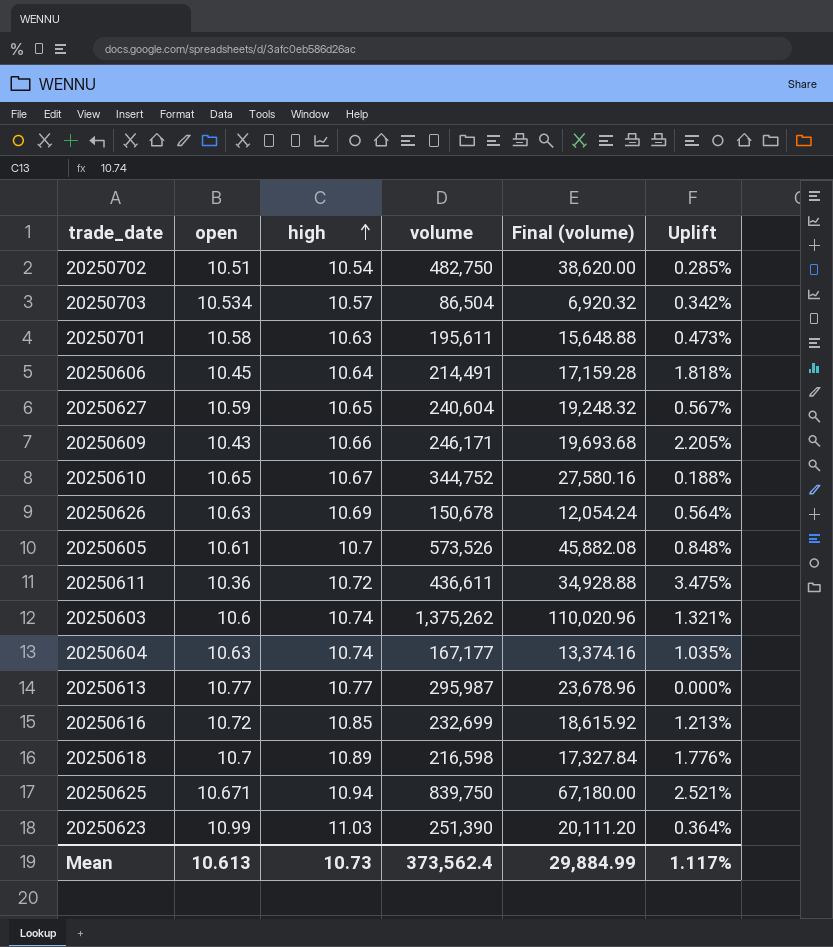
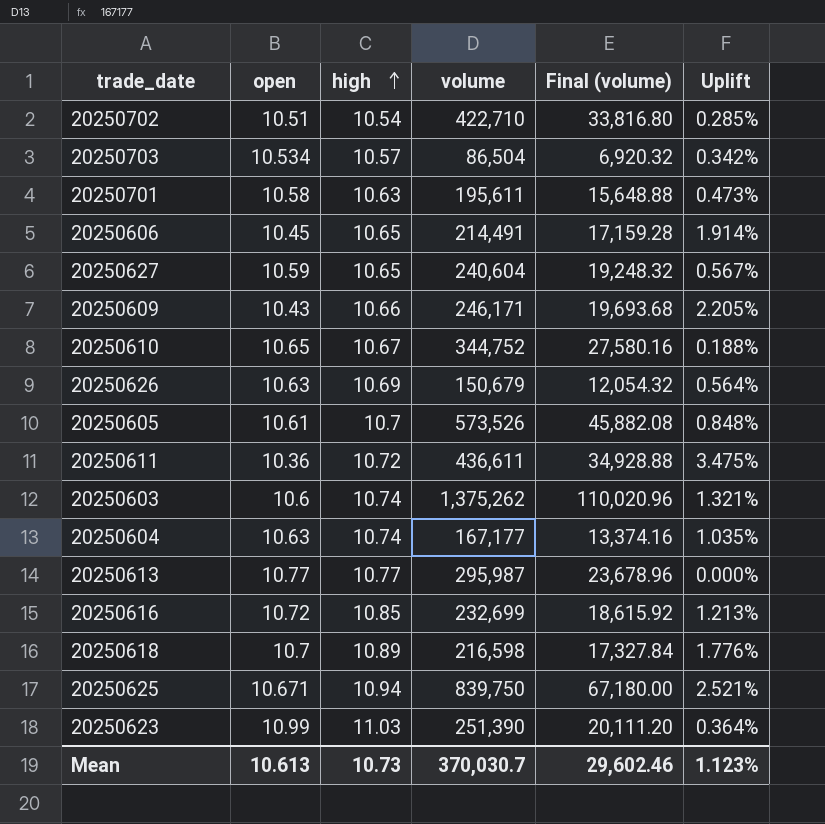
20250702 | volume: 482,750 -> 422,710
20250702 | Final (volume): 38,620.00 -> 33,816.80
20250606 | high: 10.64 -> 10.65
20250606 | Uplift: 1.818% -> 1.914%
20250626 | volume: 150,678 -> 150,679
20250626 | Final (volume): 12,054.24 -> 12,054.32
Mean | volume: 373,562.4 -> 370,030.7
Mean | Final (volume): 29,884.99 -> 29,602.46
Mean | Uplift: 1.117% -> 1.123%

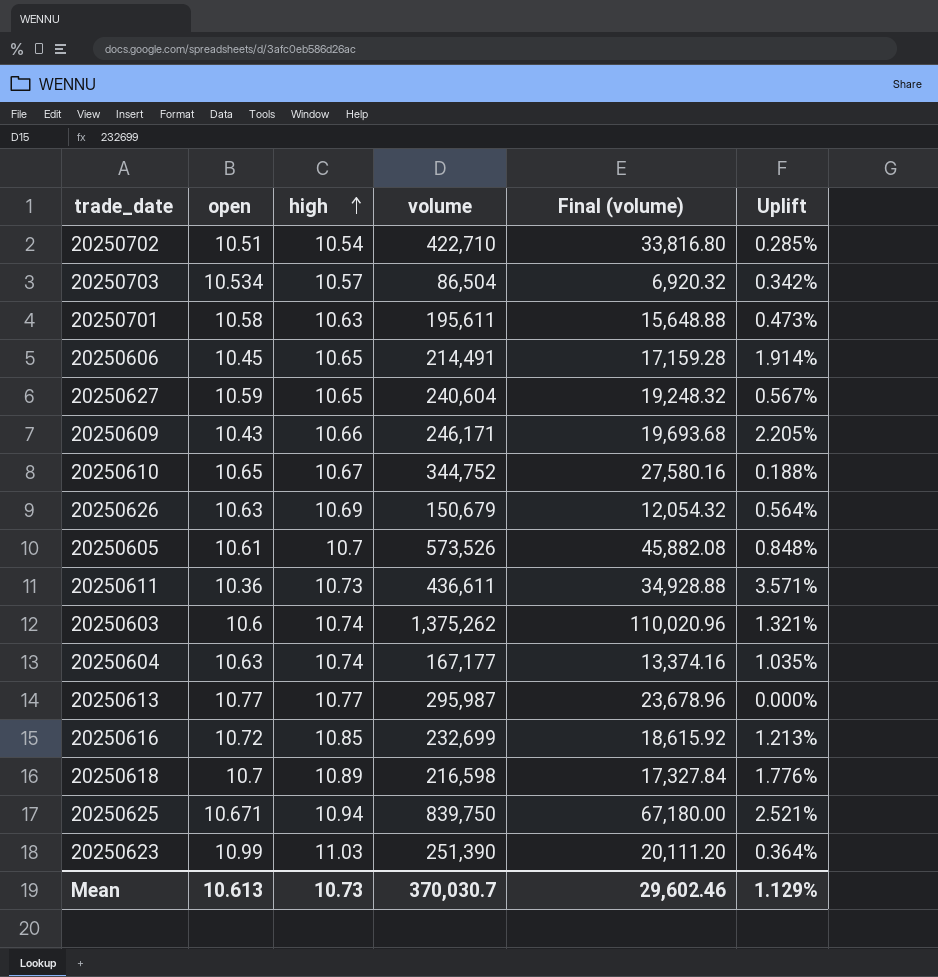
20250611 | high: 10.72 -> 10.73
20250611 | Uplift: 3.475% -> 3.571%
Mean | Uplift: 1.123% -> 1.129%

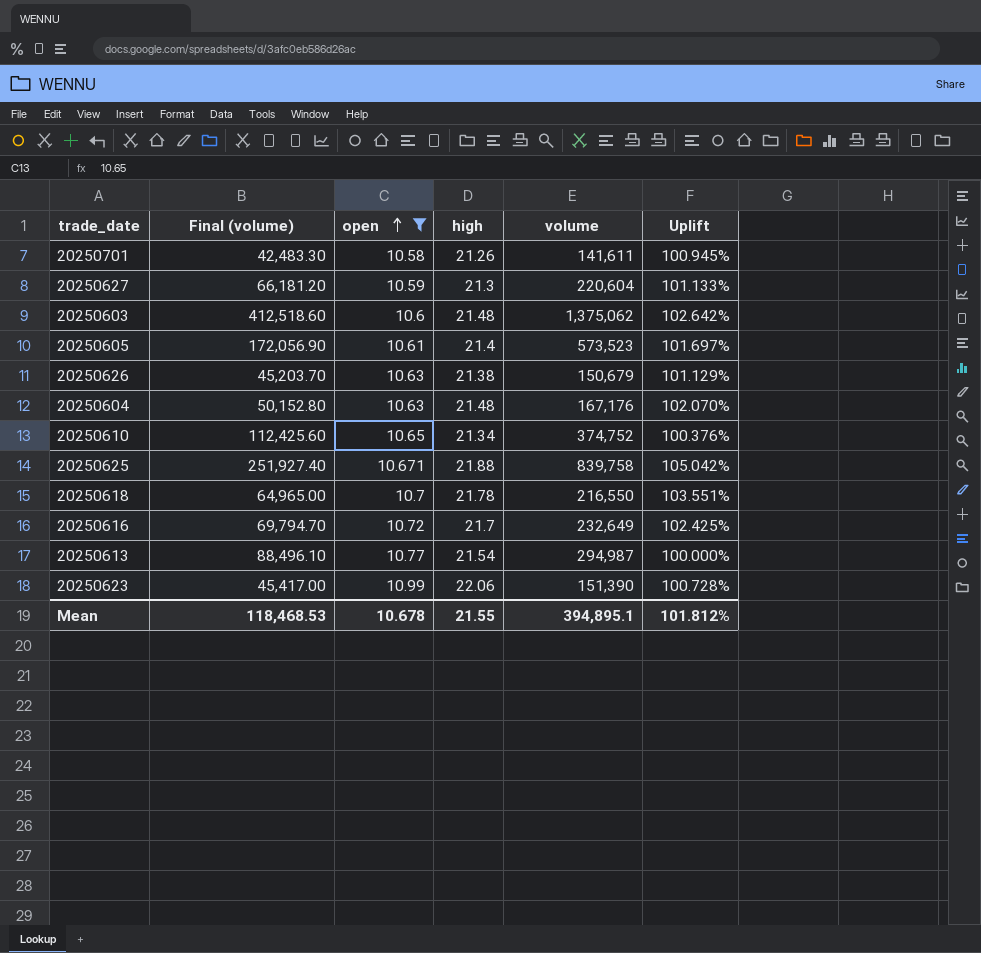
filter: none -> open >= 10.58
row order: high ascending -> open ascending
column Final (volume) | formula: [volume] * 0.08 -> [volume] * 0.3
column Final (volume) | position: 5 -> 2
20250701 | high: 10.63 -> 21.26
20250701 | volume: 195,611 -> 141,611
20250701 | Uplift: 0.473% -> 100.945%
20250627 | high: 10.65 -> 21.3
20250627 | volume: 240,604 -> 220,604
20250627 | Uplift: 0.567% -> 101.133%
20250603 | high: 10.74 -> 21.48
20250603 | volume: 1,375,262 -> 1,375,062
20250603 | Uplift: 1.321% -> 102.642%
20250605 | high: 10.7 -> 21.4
20250605 | volume: 573,526 -> 573,523
20250605 | Uplift: 0.848% -> 101.697%
20250626 | high: 10.69 -> 21.38
20250626 | Uplift: 0.564% -> 101.129%
20250604 | high: 10.74 -> 21.48
20250604 | volume: 167,177 -> 167,176
20250604 | Uplift: 1.035% -> 102.070%
20250610 | high: 10.67 -> 21.34
20250610 | volume: 344,752 -> 374,752
20250610 | Uplift: 0.188% -> 100.376%
20250625 | high: 10.94 -> 21.88
20250625 | volume: 839,750 -> 839,758
20250625 | Uplift: 2.521% -> 105.042%
20250618 | high: 10.89 -> 21.78
20250618 | volume: 216,598 -> 216,550
20250618 | Uplift: 1.776% -> 103.551%
20250616 | high: 10.85 -> 21.7
20250616 | volume: 232,699 -> 232,649
20250616 | Uplift: 1.213% -> 102.425%
20250613 | high: 10.77 -> 21.54
20250613 | volume: 295,987 -> 294,987
20250613 | Uplift: 0.000% -> 100.000%
20250623 | high: 11.03 -> 22.06
20250623 | volume: 251,390 -> 151,390
20250623 | Uplift: 0.364% -> 100.728%
Mean | Final (volume): 29,602.46 -> 118,468.53
Mean | open: 10.613 -> 10.678
Mean | high: 10.73 -> 21.55
Mean | volume: 370,030.7 -> 394,895.1
Mean | Uplift: 1.129% -> 101.812%

